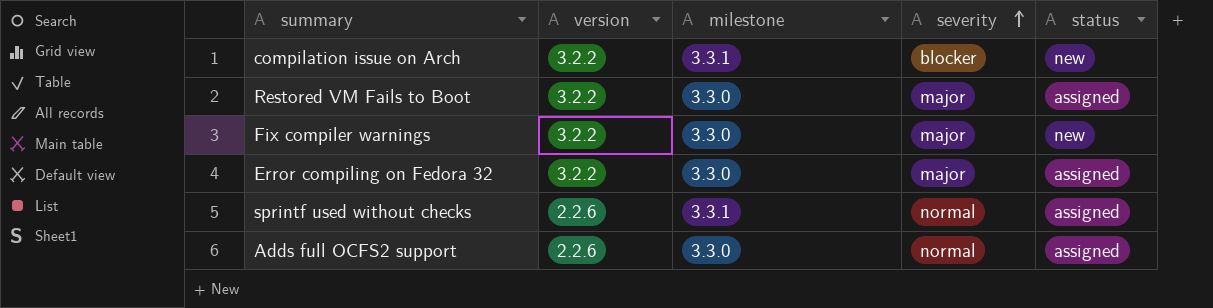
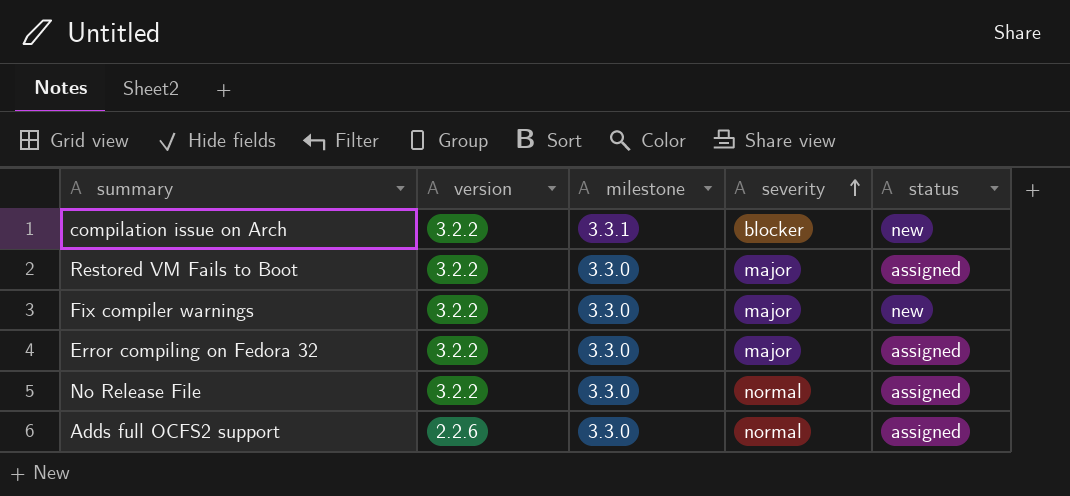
row sprintf used without checks: 2.2.6 | 3.3.1 | normal | assigned -> none
row No Release File: none -> 3.2.2 | 3.3.0 | normal | assigned

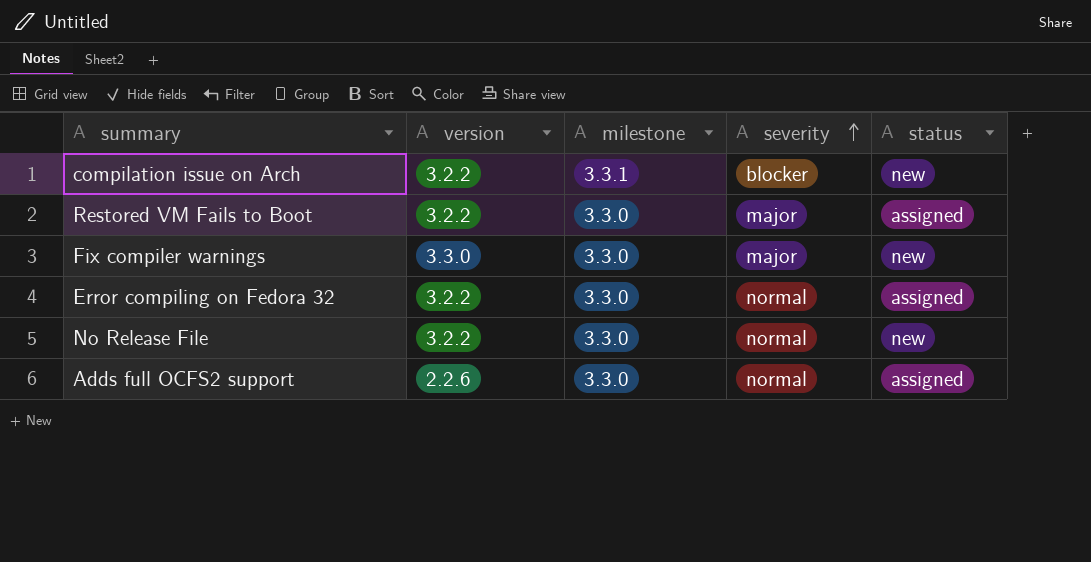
Fix compiler warnings | version: 3.2.2 -> 3.3.0
Error compiling on Fedora 32 | severity: major -> normal
No Release File | status: assigned -> new

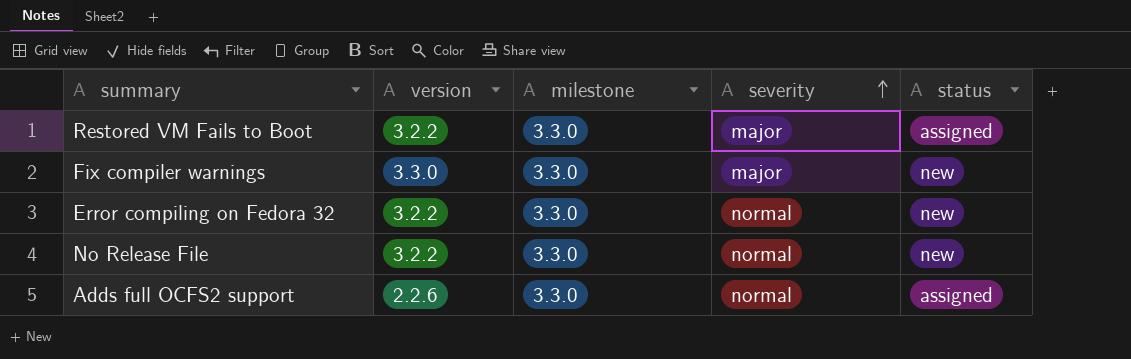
row compilation issue on Arch: 3.2.2 | 3.3.1 | blocker | new -> none
Error compiling on Fedora 32 | status: assigned -> new

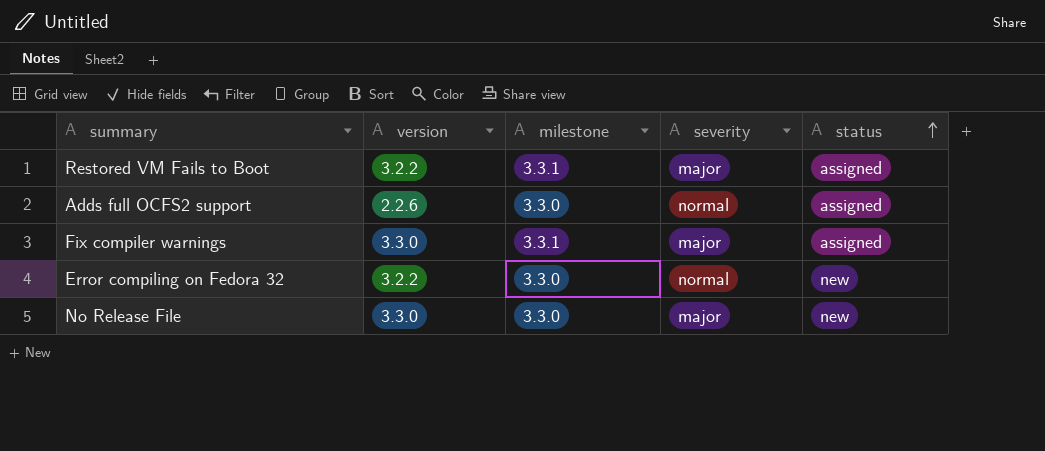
row order: severity ascending -> status ascending
Restored VM Fails to Boot | milestone: 3.3.0 -> 3.3.1
Fix compiler warnings | milestone: 3.3.0 -> 3.3.1
Fix compiler warnings | status: new -> assigned
No Release File | version: 3.2.2 -> 3.3.0
No Release File | severity: normal -> major

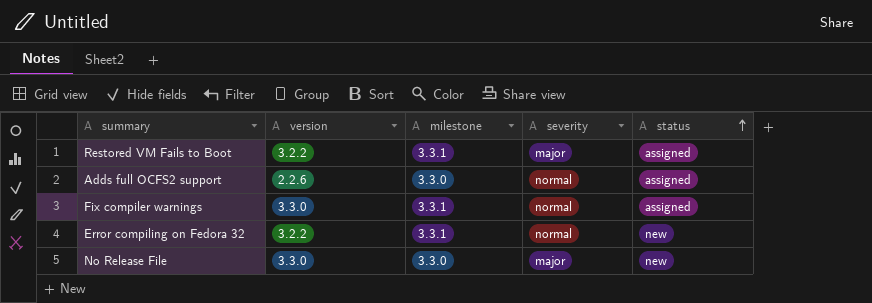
Fix compiler warnings | severity: major -> normal
Error compiling on Fedora 32 | milestone: 3.3.0 -> 3.3.1

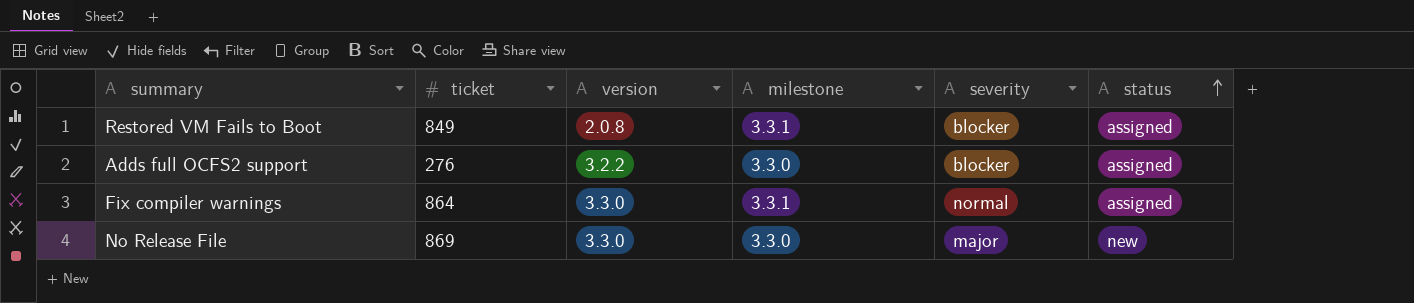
column ticket | position: none -> 2
row Error compiling on Fedora 32: 3.2.2 | 3.3.1 | normal | new -> none
Restored VM Fails to Boot | version: 3.2.2 -> 2.0.8
Restored VM Fails to Boot | severity: major -> blocker
Adds full OCFS2 support | version: 2.2.6 -> 3.2.2
Adds full OCFS2 support | severity: normal -> blocker

